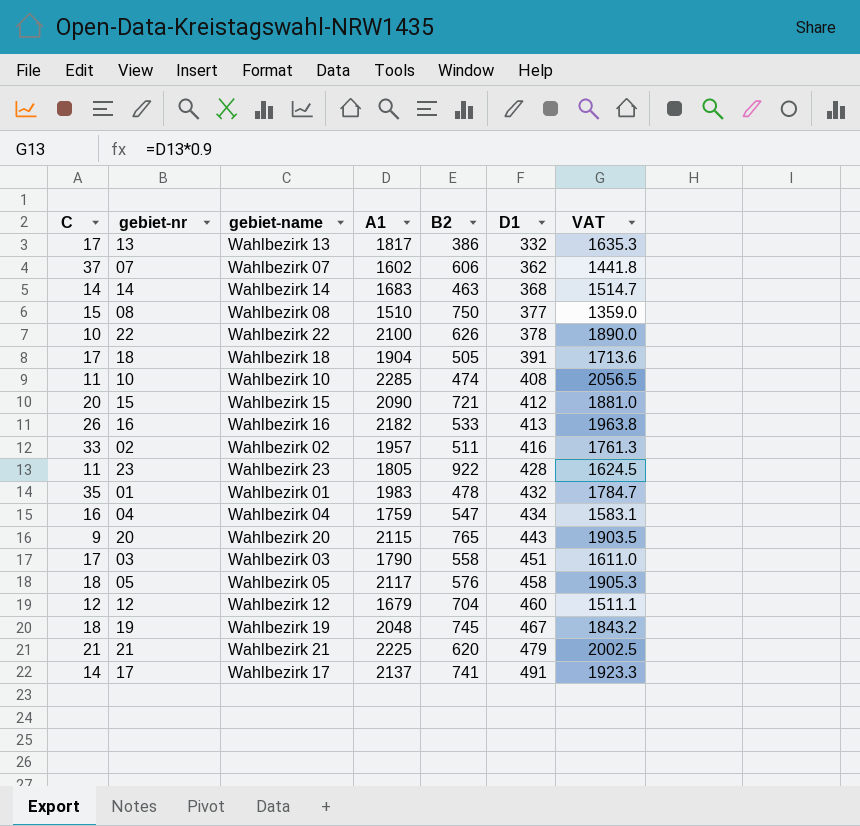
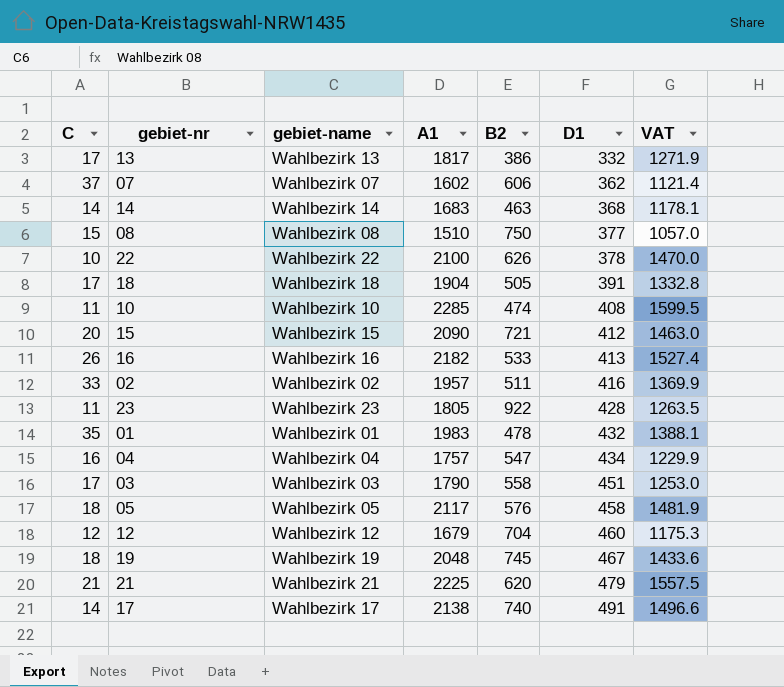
column VAT | formula: [A1] * 0.9 -> [A1] * 0.7
row 20: 9 | Wahlbezirk 20 | 2115 | 765 | 443 | 1903.5 -> none
04 | A1: 1759 -> 1757
17 | A1: 2137 -> 2138
17 | B2: 741 -> 740

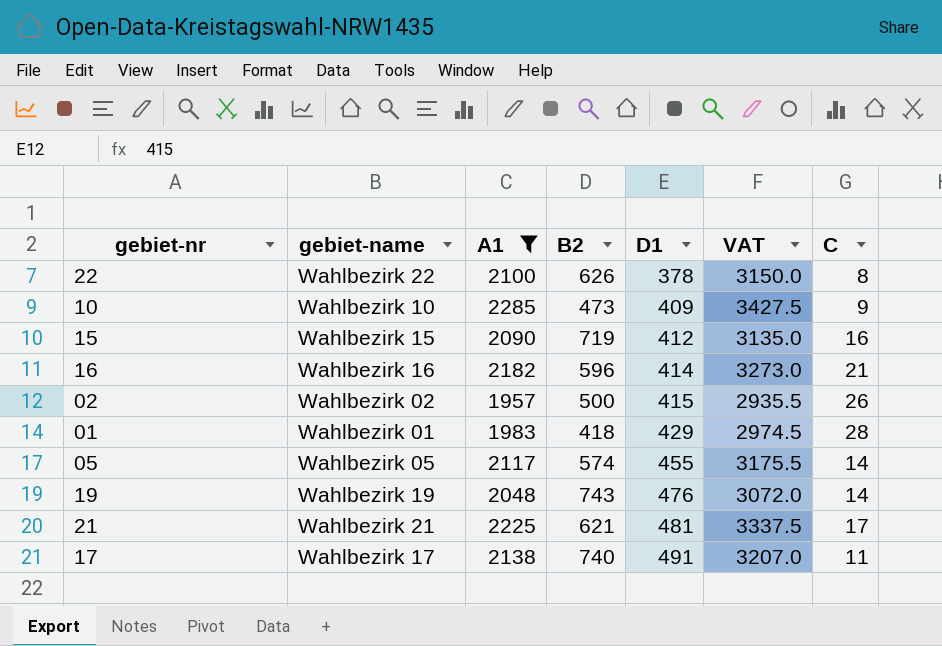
filter: none -> A1 >= 1957
column VAT | formula: [A1] * 0.7 -> [A1] * 1.5
column C | position: 1 -> 7
22 | C: 10 -> 8
10 | B2: 474 -> 473
10 | D1: 408 -> 409
10 | C: 11 -> 9
15 | B2: 721 -> 719
15 | C: 20 -> 16
16 | B2: 533 -> 596
16 | D1: 413 -> 414
16 | C: 26 -> 21
02 | B2: 511 -> 500
02 | D1: 416 -> 415
02 | C: 33 -> 26
01 | B2: 478 -> 418
01 | D1: 432 -> 429
01 | C: 35 -> 28
05 | B2: 576 -> 574
05 | D1: 458 -> 455
05 | C: 18 -> 14
19 | B2: 745 -> 743
19 | D1: 467 -> 476
19 | C: 18 -> 14
21 | B2: 620 -> 621
21 | D1: 479 -> 481
21 | C: 21 -> 17
17 | C: 14 -> 11

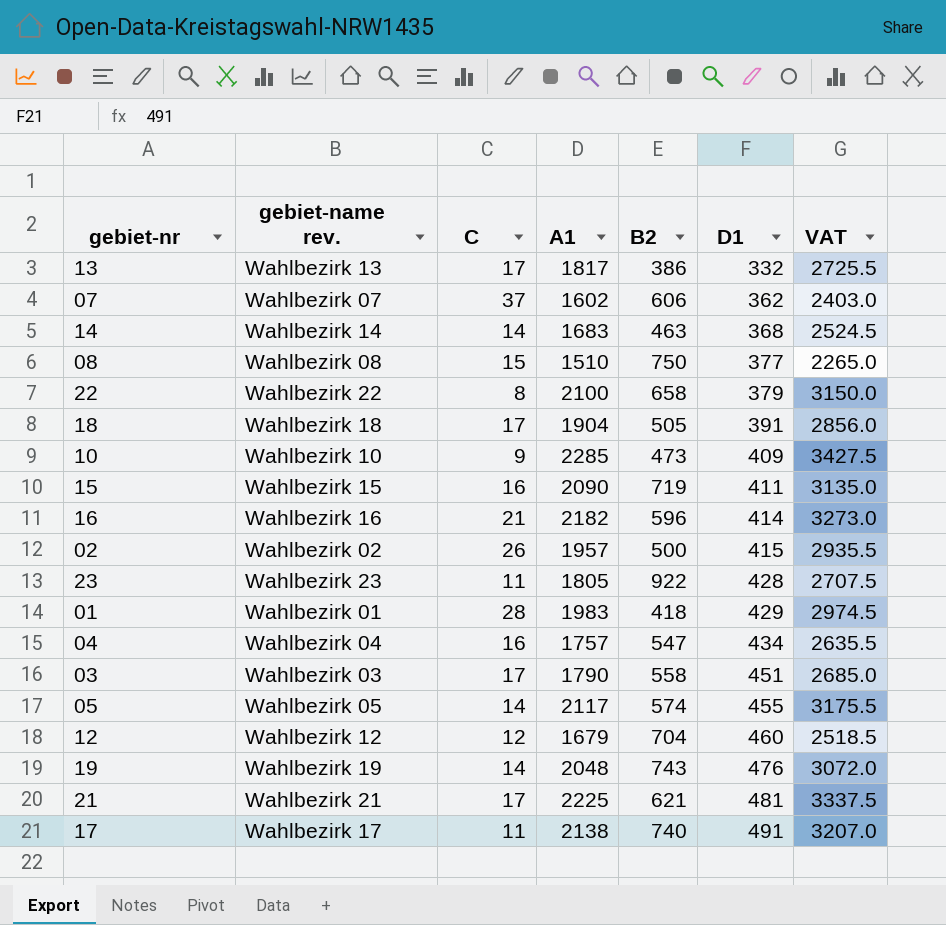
filter: A1 >= 1957 -> none
column name: gebiet-name -> gebiet-name rev.
column C | position: 7 -> 3
22 | B2: 626 -> 658
22 | D1: 378 -> 379
15 | D1: 412 -> 411

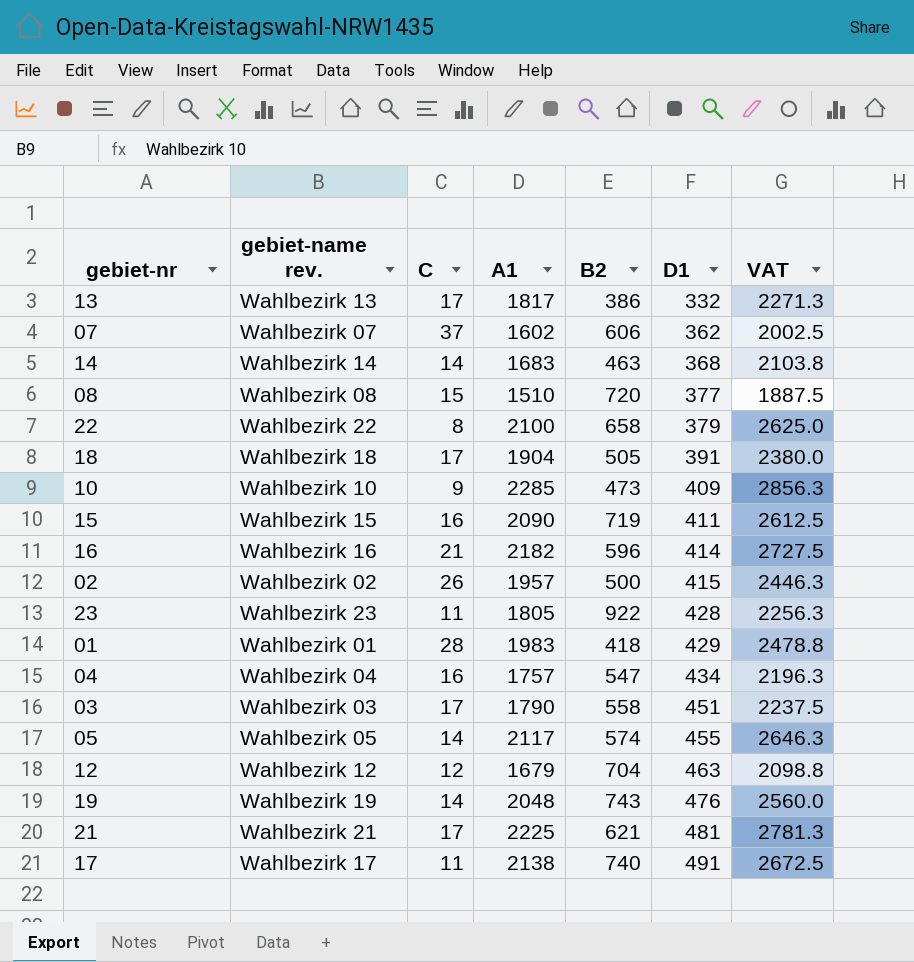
column VAT | formula: [A1] * 1.5 -> [A1] * 1.25
08 | B2: 750 -> 720
12 | D1: 460 -> 463

